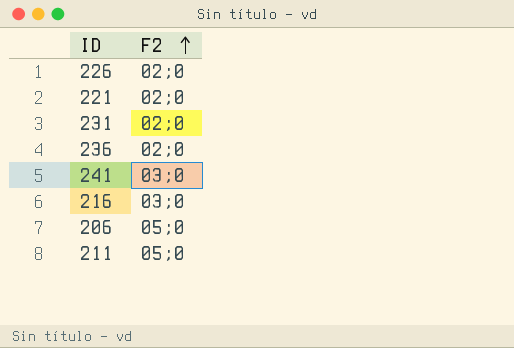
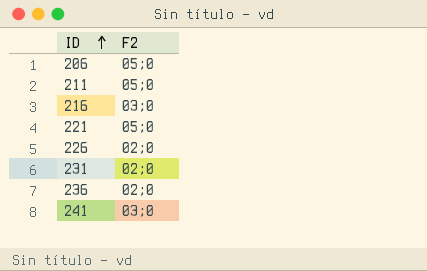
row order: F2 ascending -> ID ascending
221 | F2: 02;0 -> 05;0

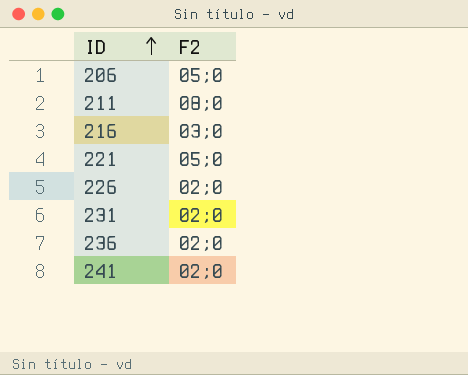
211 | F2: 05;0 -> 08;0
241 | F2: 03;0 -> 02;0

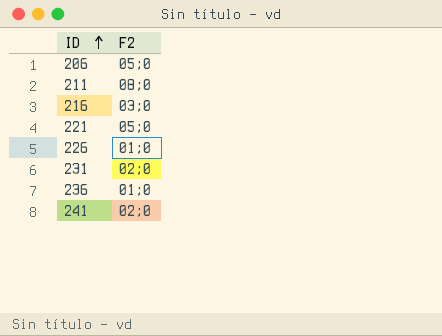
226 | F2: 02;0 -> 01;0
236 | F2: 02;0 -> 01;0

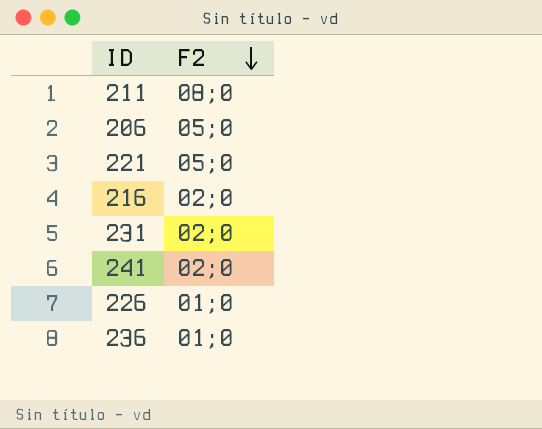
row order: ID ascending -> F2 descending
216 | F2: 03;0 -> 02;0

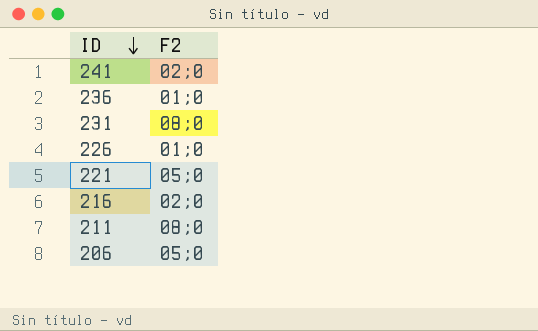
row order: F2 descending -> ID descending
231 | F2: 02;0 -> 08;0

